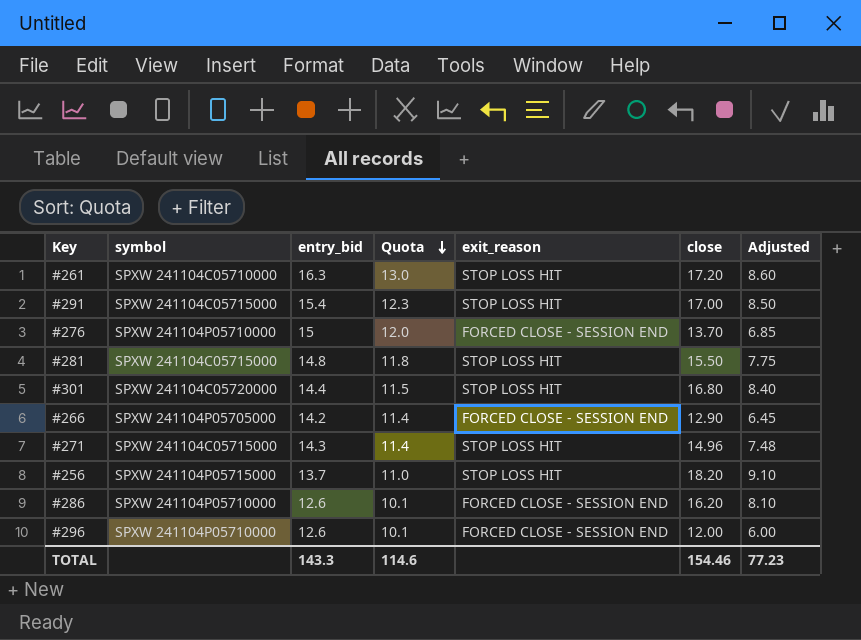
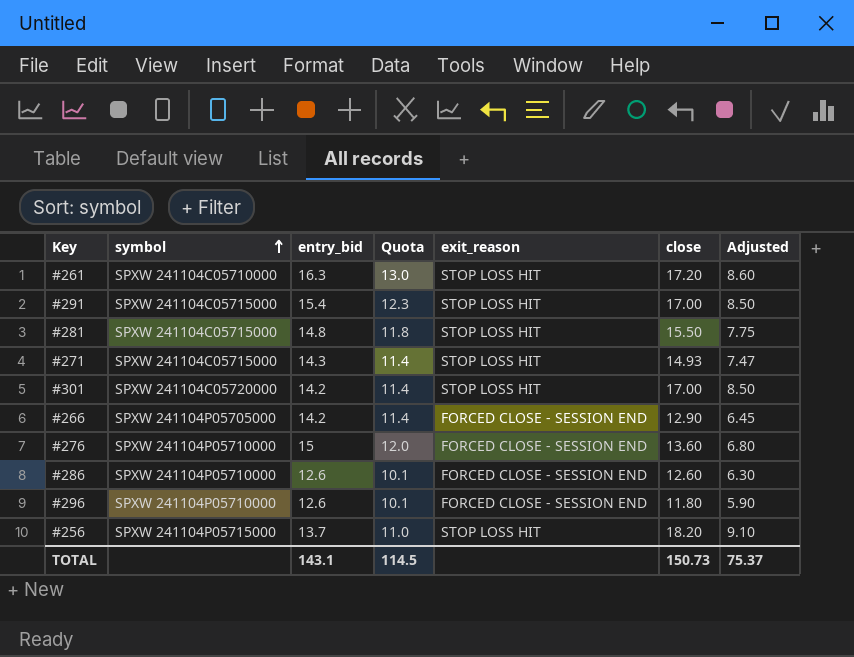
row order: Quota descending -> symbol ascending
#271 | close: 14.96 -> 14.93
#271 | Adjusted: 7.48 -> 7.47
#301 | entry_bid: 14.4 -> 14.2
#301 | Quota: 11.5 -> 11.4
#301 | close: 16.80 -> 17.00
#301 | Adjusted: 8.40 -> 8.50
#276 | close: 13.70 -> 13.60
#276 | Adjusted: 6.85 -> 6.80
#286 | close: 16.20 -> 12.60
#286 | Adjusted: 8.10 -> 6.30
#296 | close: 12.00 -> 11.80
#296 | Adjusted: 6.00 -> 5.90
TOTAL | entry_bid: 143.3 -> 143.1
TOTAL | Quota: 114.6 -> 114.5
TOTAL | close: 154.46 -> 150.73
TOTAL | Adjusted: 77.23 -> 75.37

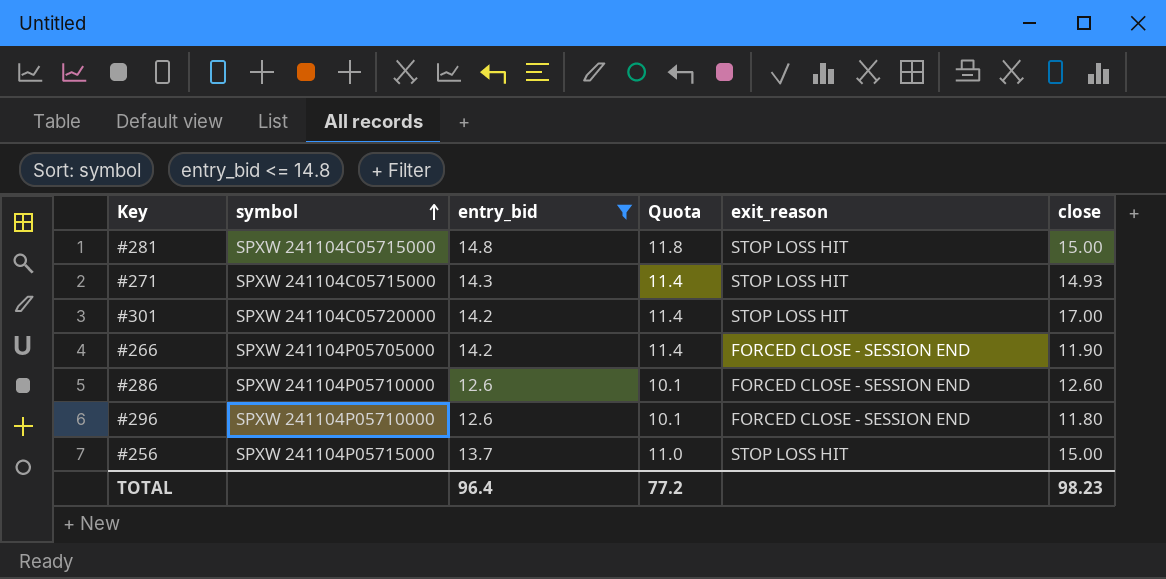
filter: none -> entry_bid <= 14.8
column Adjusted | formula: [close] * 0.5 -> none
#281 | close: 15.50 -> 15.00
#266 | close: 12.90 -> 11.90
#256 | close: 18.20 -> 15.00
TOTAL | entry_bid: 143.1 -> 96.4
TOTAL | Quota: 114.5 -> 77.2
TOTAL | close: 150.73 -> 98.23

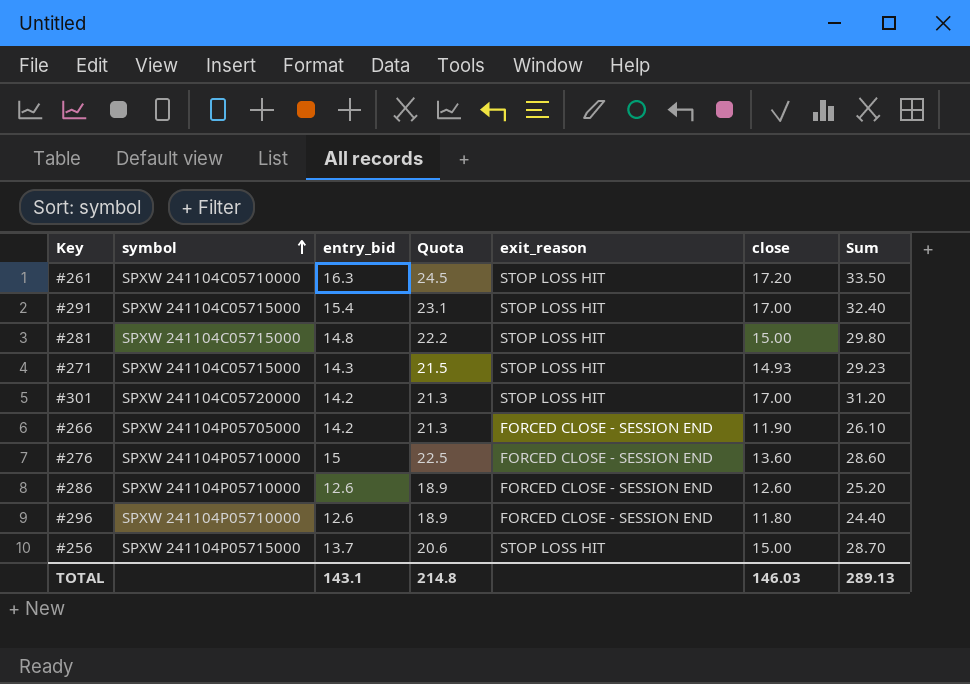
filter: entry_bid <= 14.8 -> none
column Quota | formula: [entry_bid] * 0.8 -> [entry_bid] * 1.5
column Sum | formula: none -> [entry_bid] + [close]
TOTAL | entry_bid: 96.4 -> 143.1
TOTAL | Quota: 77.2 -> 214.8
TOTAL | close: 98.23 -> 146.03

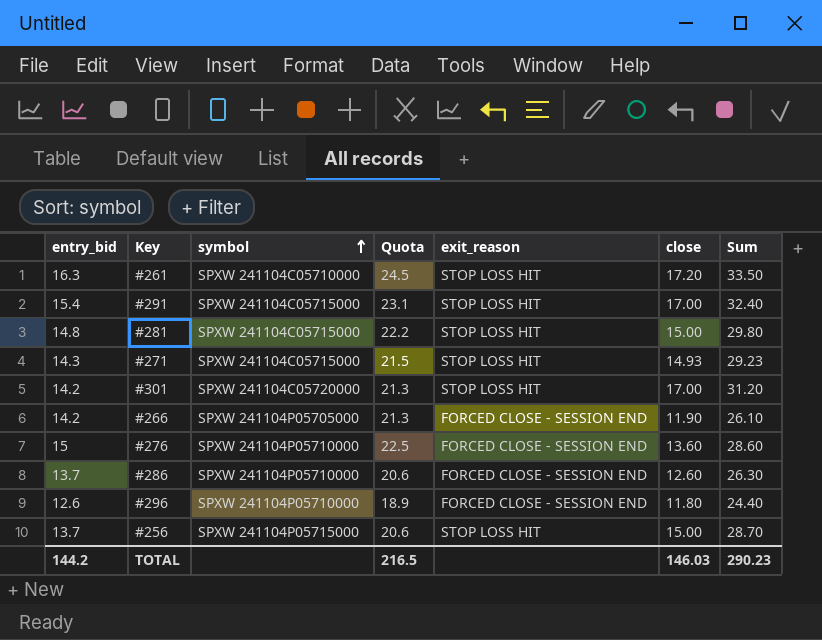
column entry_bid | position: 3 -> 1
#286 | entry_bid: 12.6 -> 13.7
#286 | Quota: 18.9 -> 20.6
#286 | Sum: 25.20 -> 26.30
TOTAL | entry_bid: 143.1 -> 144.2
TOTAL | Quota: 214.8 -> 216.5
TOTAL | Sum: 289.13 -> 290.23

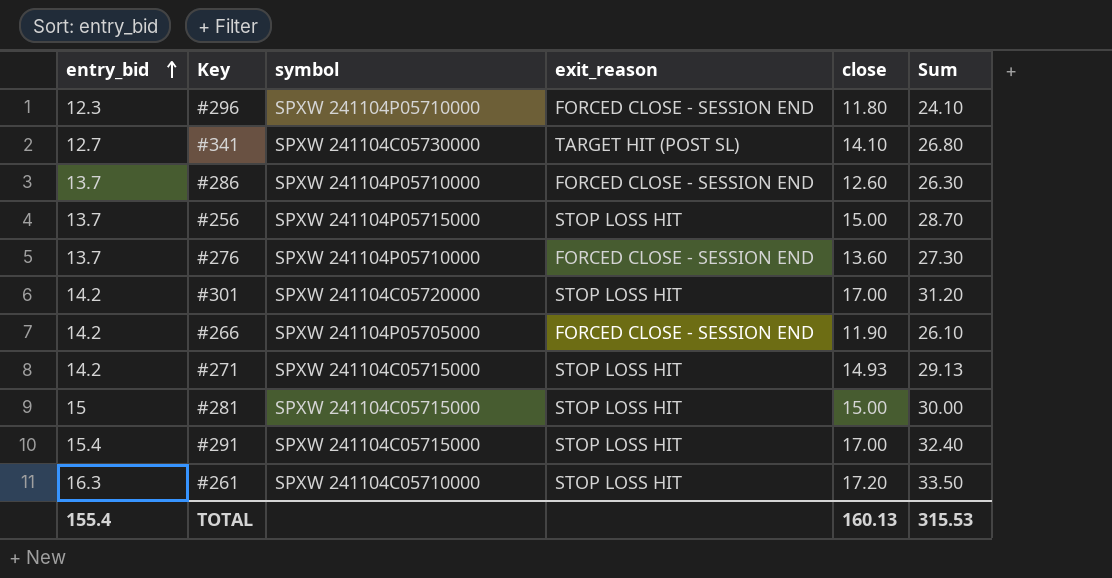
row order: symbol ascending -> entry_bid ascending
column Quota | formula: [entry_bid] * 1.5 -> none
#296 | entry_bid: 12.6 -> 12.3
#296 | Sum: 24.40 -> 24.10
row #341: none -> 12.7 | SPXW 241104C05730000 | TARGET HIT (POST SL) | 14.10 | 26.80
#276 | entry_bid: 15 -> 13.7
#276 | Sum: 28.60 -> 27.30
#271 | entry_bid: 14.3 -> 14.2
#271 | Sum: 29.23 -> 29.13
#281 | entry_bid: 14.8 -> 15
#281 | Sum: 29.80 -> 30.00
TOTAL | entry_bid: 144.2 -> 155.4
TOTAL | close: 146.03 -> 160.13
TOTAL | Sum: 290.23 -> 315.53

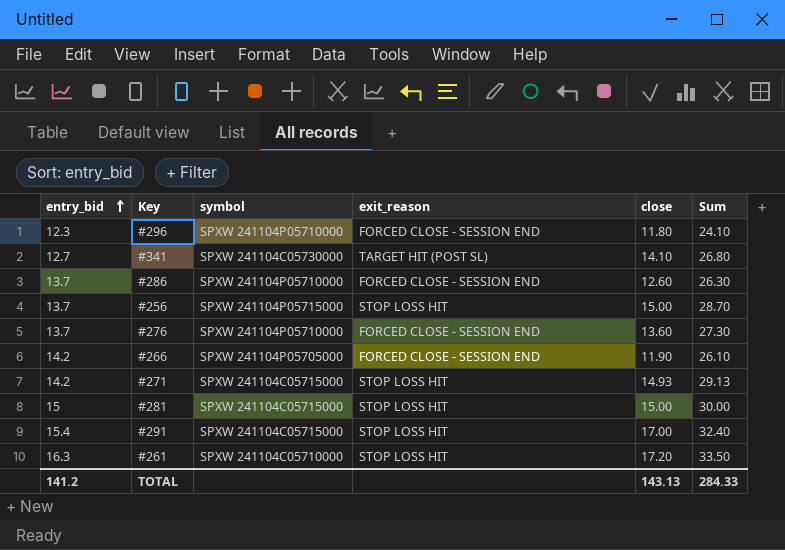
row #301: 14.2 | SPXW 241104C05720000 | STOP LOSS HIT | 17.00 | 31.20 -> none
TOTAL | entry_bid: 155.4 -> 141.2
TOTAL | close: 160.13 -> 143.13
TOTAL | Sum: 315.53 -> 284.33

